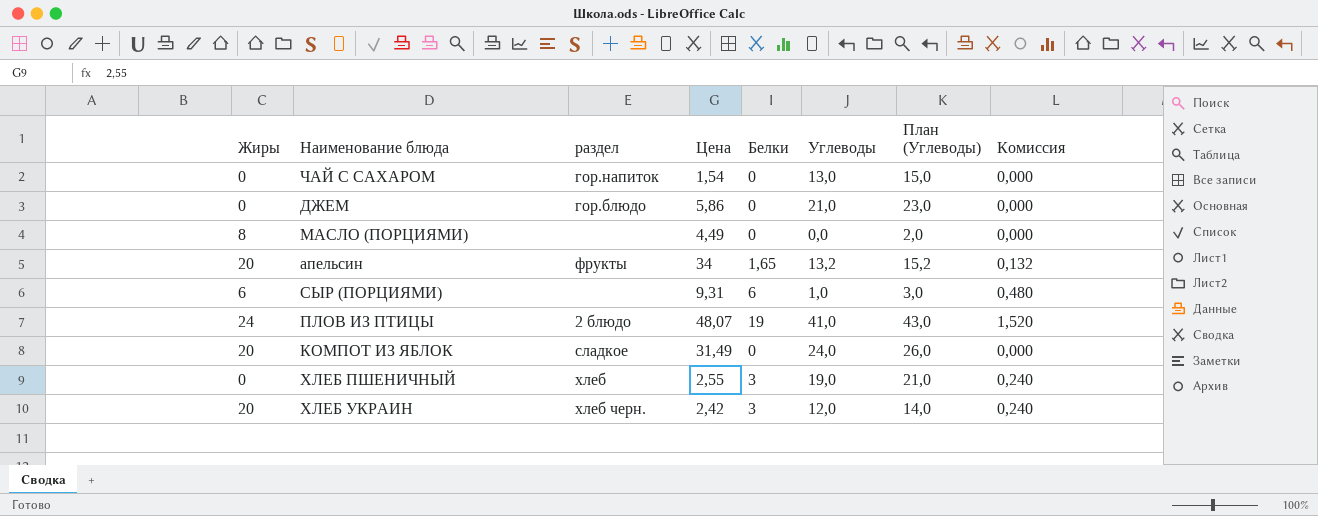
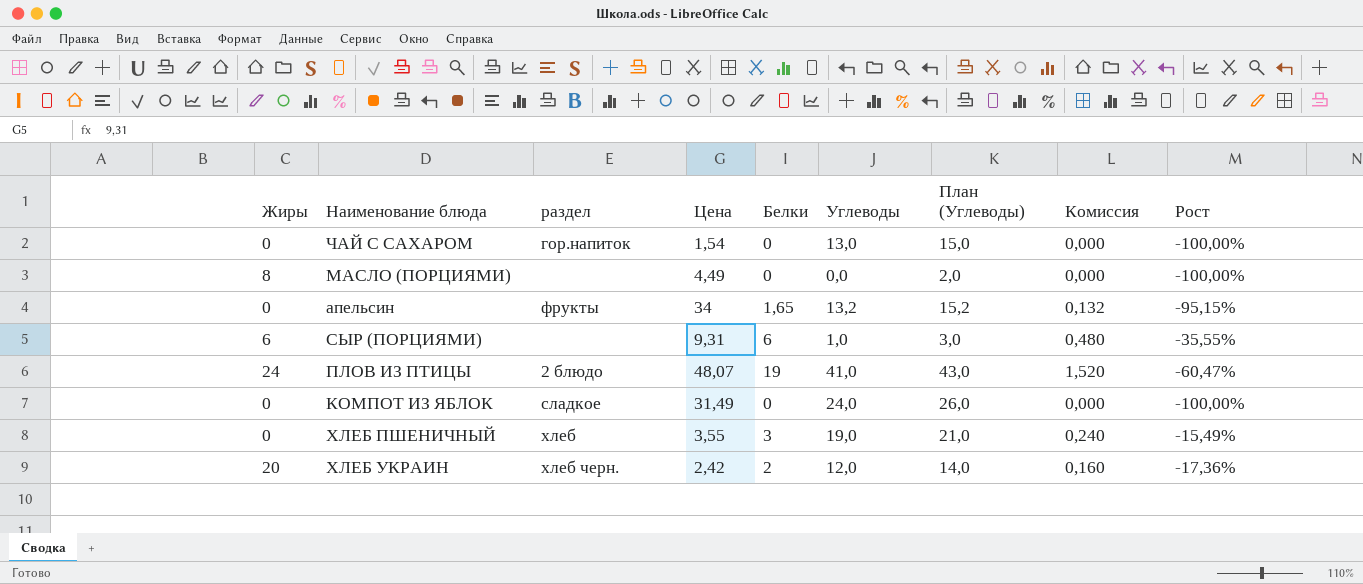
column Рост | formula: none -> ([Белки] - [Цена]) / [Цена]
row ДЖЕМ: 0 | гор.блюдо | 5,86 | 0 | 21,0 | 23,0 | 0,000 -> none
апельсин | Жиры: 20 -> 0
КОМПОТ ИЗ ЯБЛОК | Жиры: 20 -> 0
ХЛЕБ ПШЕНИЧНЫЙ | Цена: 2,55 -> 3,55
ХЛЕБ УКРАИН | Белки: 3 -> 2
ХЛЕБ УКРАИН | Комиссия: 0,240 -> 0,160

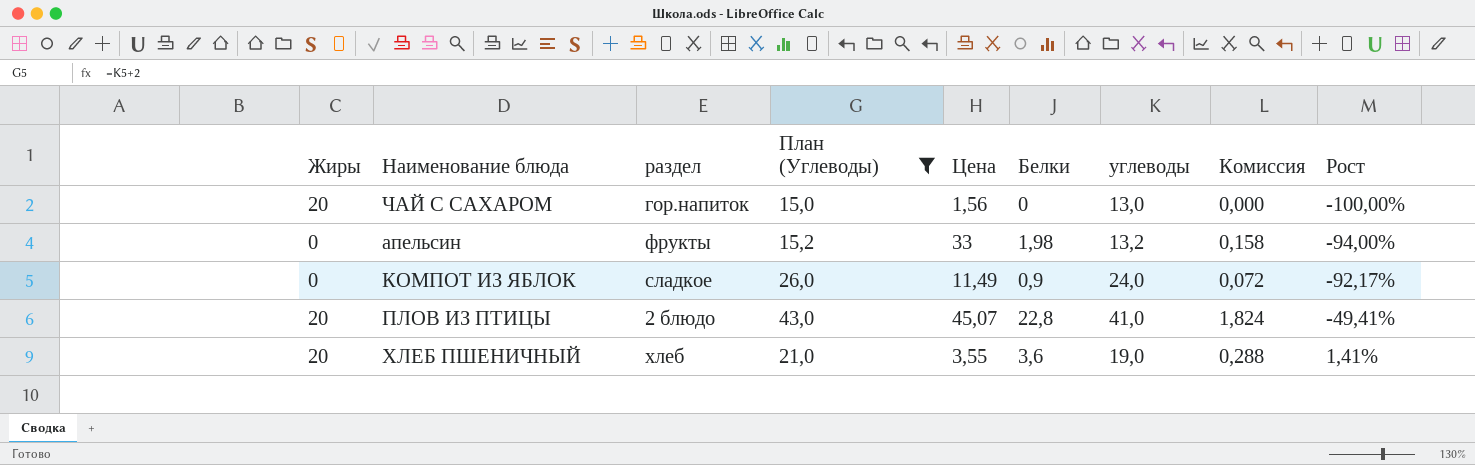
filter: none -> План (Углеводы) >= 15,0
row order: none -> Рост ascending
column План (Углеводы) | position: 7 -> 4
column name: Углеводы -> углеводы
ЧАЙ С САХАРОМ | Жиры: 0 -> 20
ЧАЙ С САХАРОМ | Цена: 1,54 -> 1,56
апельсин | Цена: 34 -> 33
апельсин | Белки: 1,65 -> 1,98
апельсин | Комиссия: 0,132 -> 0,158
апельсин | Рост: -95,15% -> -94,00%
КОМПОТ ИЗ ЯБЛОК | Цена: 31,49 -> 11,49
КОМПОТ ИЗ ЯБЛОК | Белки: 0 -> 0,9
КОМПОТ ИЗ ЯБЛОК | Комиссия: 0,000 -> 0,072
КОМПОТ ИЗ ЯБЛОК | Рост: -100,00% -> -92,17%
ПЛОВ ИЗ ПТИЦЫ | Жиры: 24 -> 20
ПЛОВ ИЗ ПТИЦЫ | Цена: 48,07 -> 45,07
ПЛОВ ИЗ ПТИЦЫ | Белки: 19 -> 22,8
ПЛОВ ИЗ ПТИЦЫ | Комиссия: 1,520 -> 1,824
ПЛОВ ИЗ ПТИЦЫ | Рост: -60,47% -> -49,41%
ХЛЕБ ПШЕНИЧНЫЙ | Жиры: 0 -> 20
ХЛЕБ ПШЕНИЧНЫЙ | Белки: 3 -> 3,6
ХЛЕБ ПШЕНИЧНЫЙ | Комиссия: 0,240 -> 0,288
ХЛЕБ ПШЕНИЧНЫЙ | Рост: -15,49% -> 1,41%

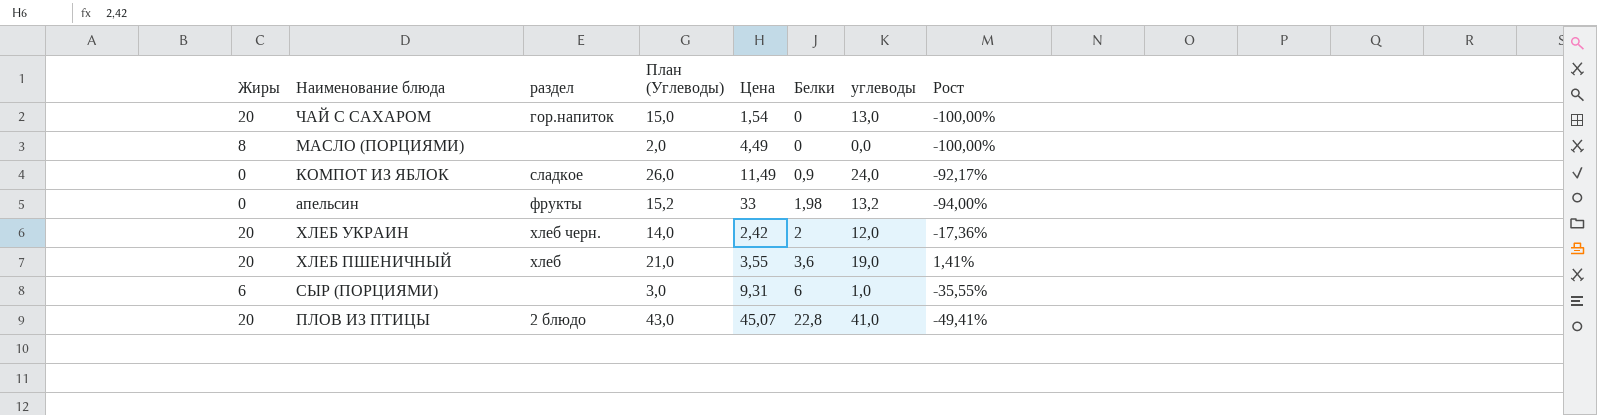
filter: План (Углеводы) >= 15,0 -> none
row order: Рост ascending -> Белки ascending
column Комиссия | formula: [Белки] * 0,08 -> none
ЧАЙ С САХАРОМ | Цена: 1,56 -> 1,54

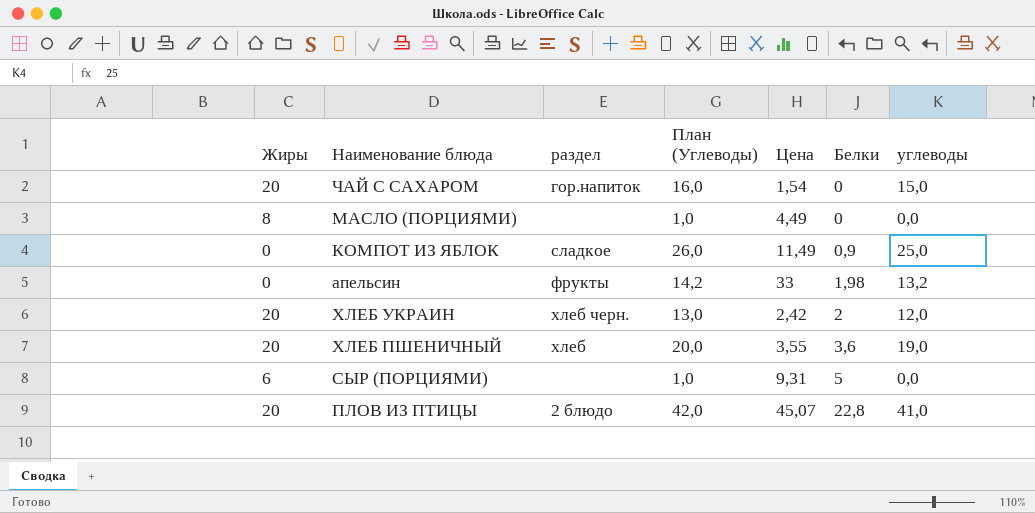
column Рост | formula: ([Белки] - [Цена]) / [Цена] -> none
column План (Углеводы) | formula: [углеводы] + 2 -> [углеводы] + 1
ЧАЙ С САХАРОМ | углеводы: 13,0 -> 15,0
КОМПОТ ИЗ ЯБЛОК | углеводы: 24,0 -> 25,0
СЫР (ПОРЦИЯМИ) | Белки: 6 -> 5
СЫР (ПОРЦИЯМИ) | углеводы: 1,0 -> 0,0

